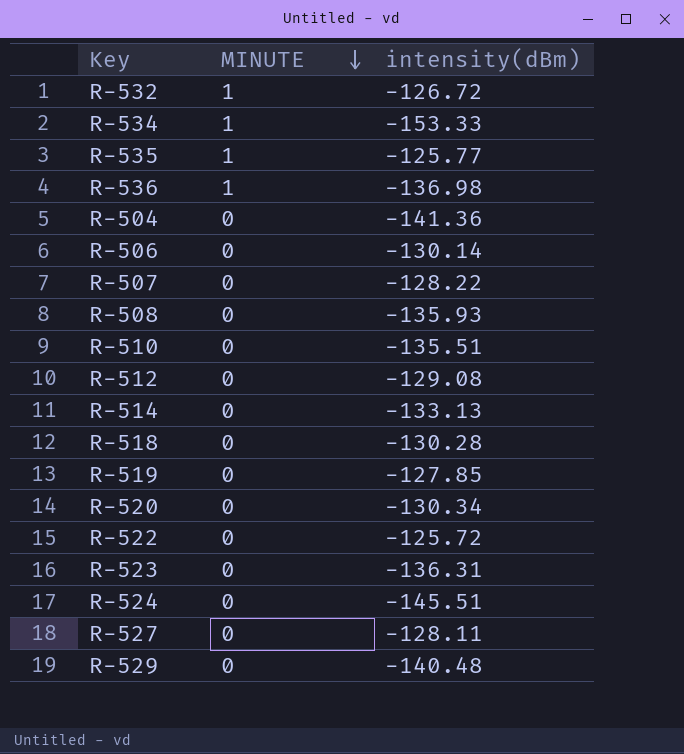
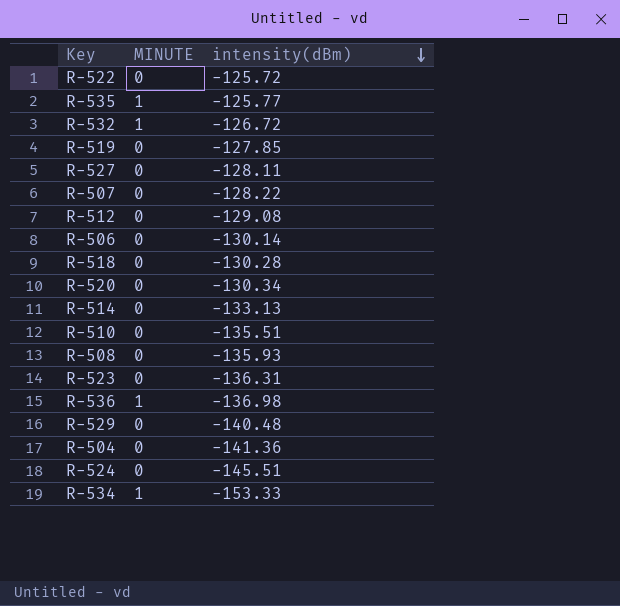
row order: MINUTE descending -> intensity(dBm) descending

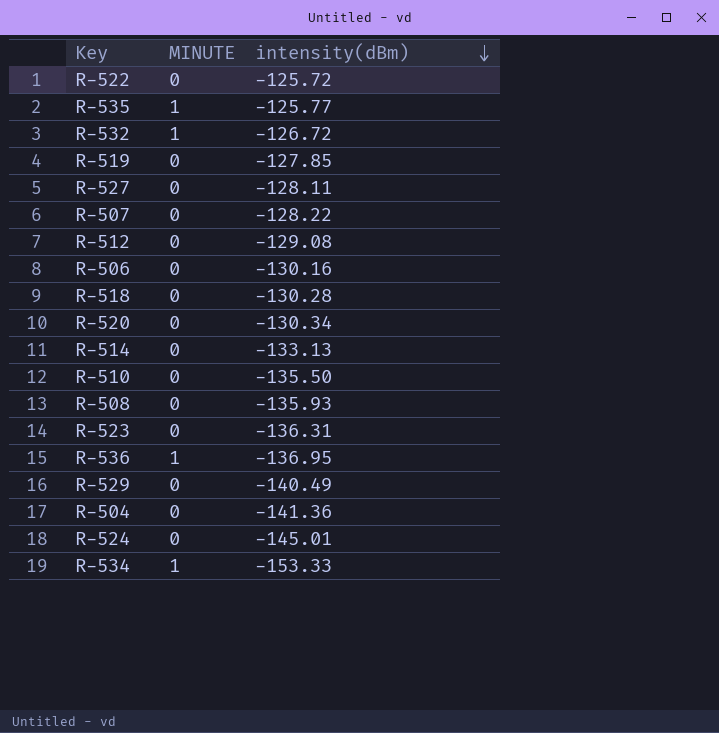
R-506 | intensity(dBm): -130.14 -> -130.16
R-510 | intensity(dBm): -135.51 -> -135.50
R-536 | intensity(dBm): -136.98 -> -136.95
R-529 | intensity(dBm): -140.48 -> -140.49
R-524 | intensity(dBm): -145.51 -> -145.01

